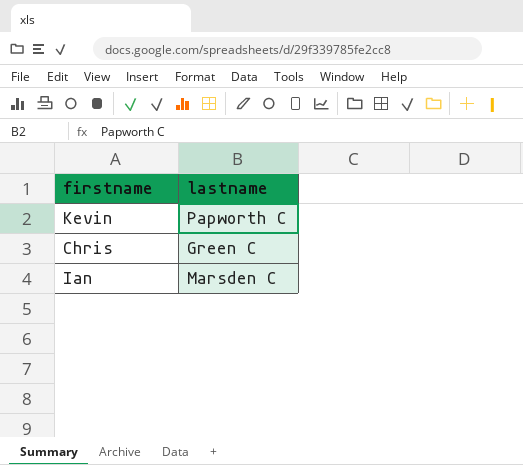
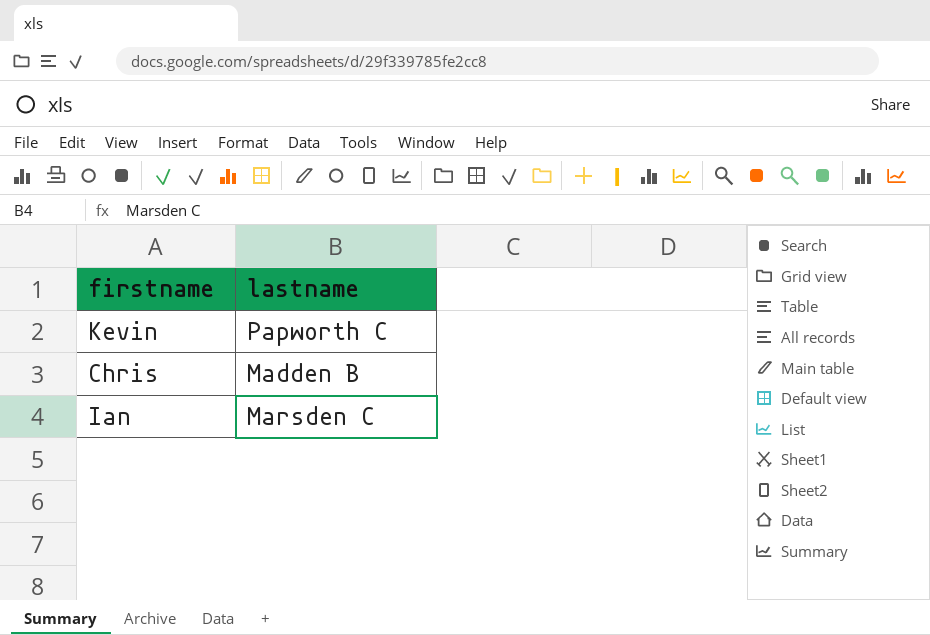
Chris | lastname: Green C -> Madden B

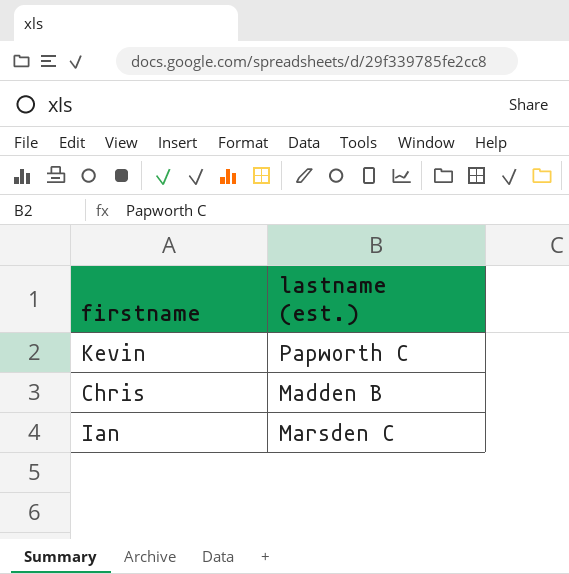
column name: lastname -> lastname (est.)

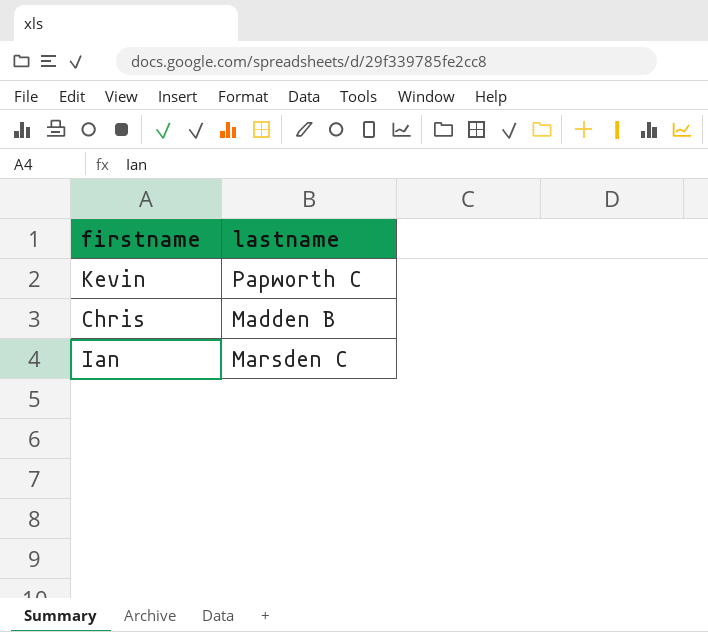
column name: lastname (est.) -> lastname

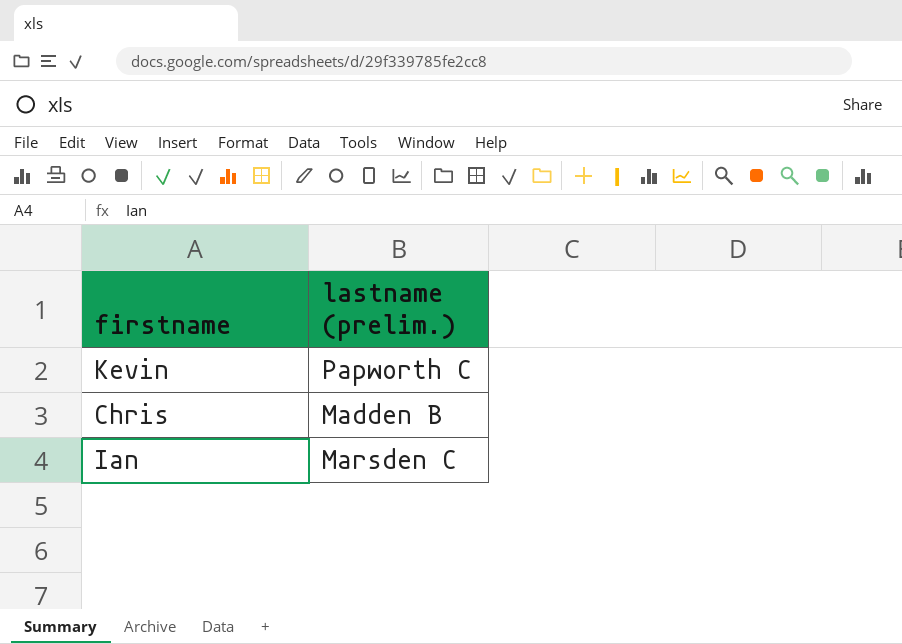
column name: lastname -> lastname (prelim.)

